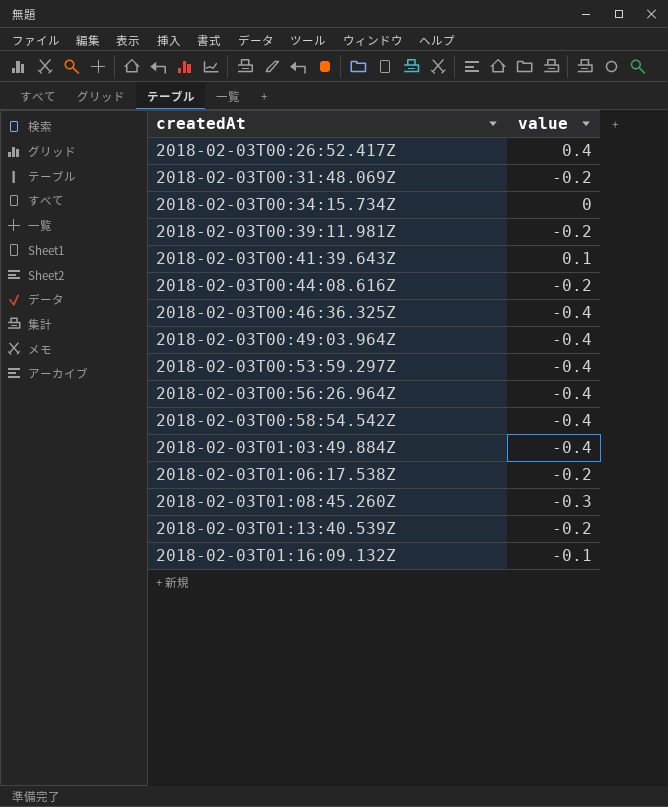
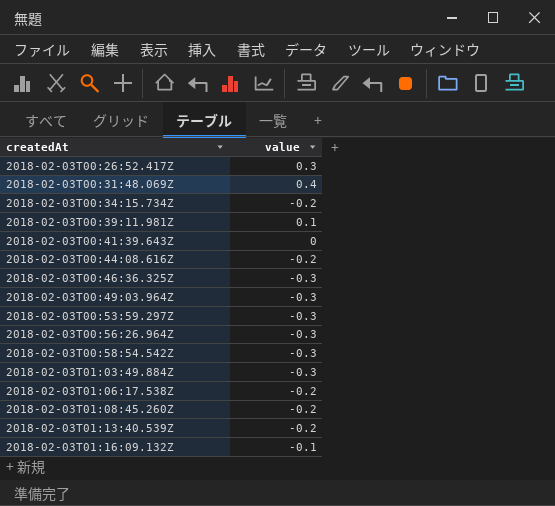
2018-02-03T00:26:52.417Z | value: 0.4 -> 0.3
2018-02-03T00:31:48.069Z | value: -0.2 -> 0.4
2018-02-03T00:34:15.734Z | value: 0 -> -0.2
2018-02-03T00:39:11.981Z | value: -0.2 -> 0.1
2018-02-03T00:41:39.643Z | value: 0.1 -> 0
2018-02-03T00:46:36.325Z | value: -0.4 -> -0.3
2018-02-03T00:49:03.964Z | value: -0.4 -> -0.3
2018-02-03T00:53:59.297Z | value: -0.4 -> -0.3
2018-02-03T00:56:26.964Z | value: -0.4 -> -0.3
2018-02-03T00:58:54.542Z | value: -0.4 -> -0.3
2018-02-03T01:03:49.884Z | value: -0.4 -> -0.3
2018-02-03T01:08:45.260Z | value: -0.3 -> -0.2

